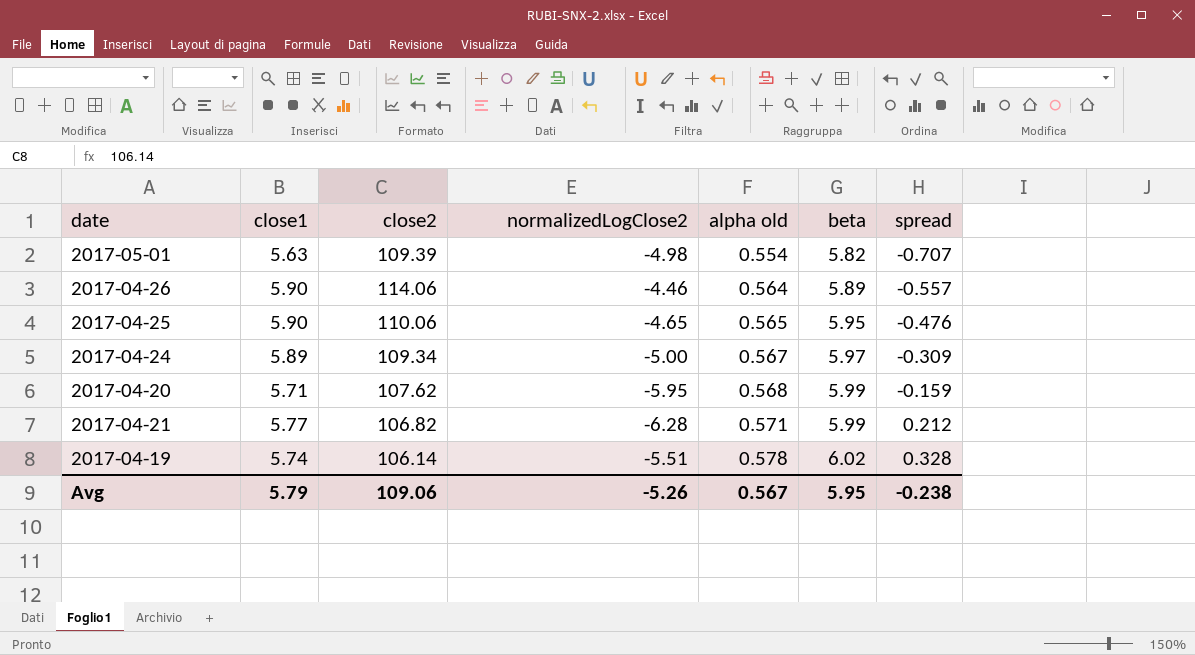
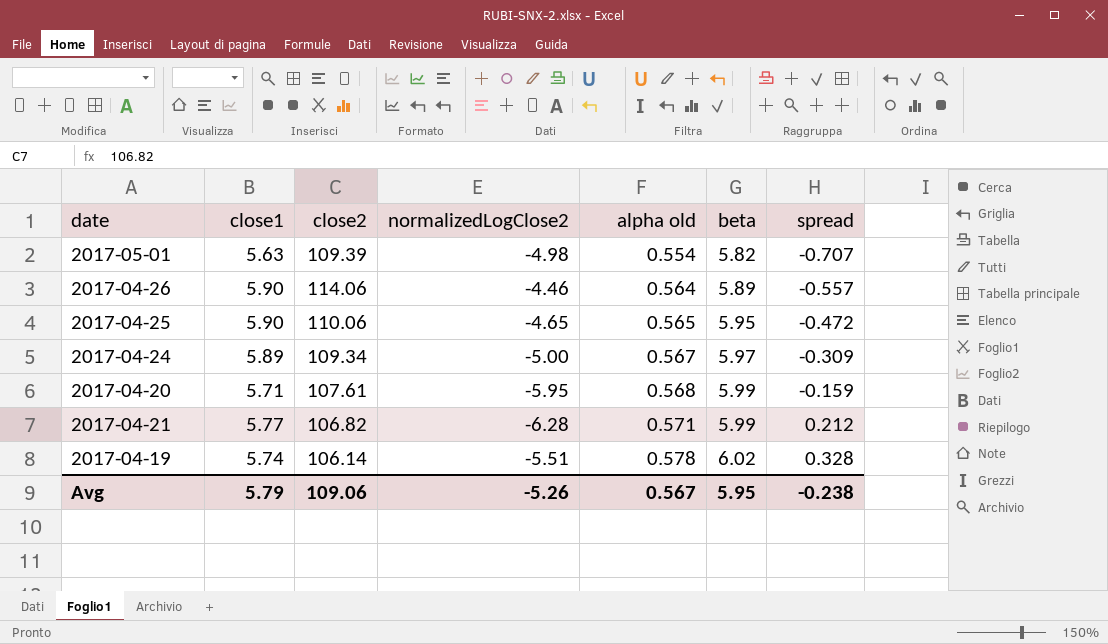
2017-04-25 | spread: -0.476 -> -0.472
2017-04-20 | close2: 107.62 -> 107.61

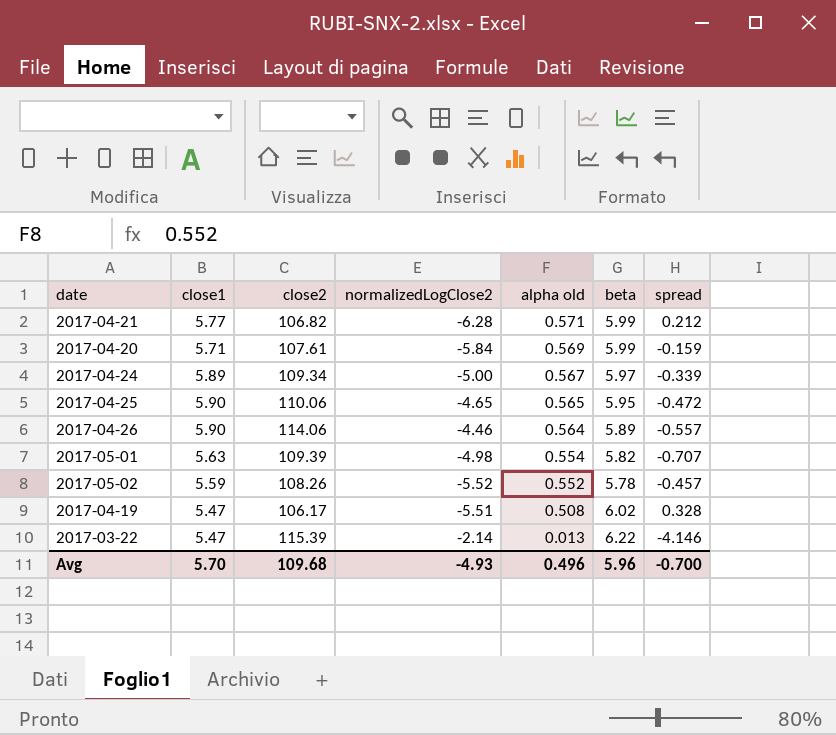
row order: alpha old ascending -> alpha old descending
2017-04-20 | normalizedLogClose2: -5.95 -> -5.84
2017-04-20 | alpha old: 0.568 -> 0.569
2017-04-24 | spread: -0.309 -> -0.339
row 2017-05-02: none -> 5.59 | 108.26 | -5.52 | 0.552 | 5.78 | -0.457
2017-04-19 | close1: 5.74 -> 5.47
2017-04-19 | close2: 106.14 -> 106.17
2017-04-19 | alpha old: 0.578 -> 0.508
row 2017-03-22: none -> 5.47 | 115.39 | -2.14 | 0.013 | 6.22 | -4.146
Avg | close1: 5.79 -> 5.70
Avg | close2: 109.06 -> 109.68
Avg | normalizedLogClose2: -5.26 -> -4.93
Avg | alpha old: 0.567 -> 0.496
Avg | beta: 5.95 -> 5.96
Avg | spread: -0.238 -> -0.700

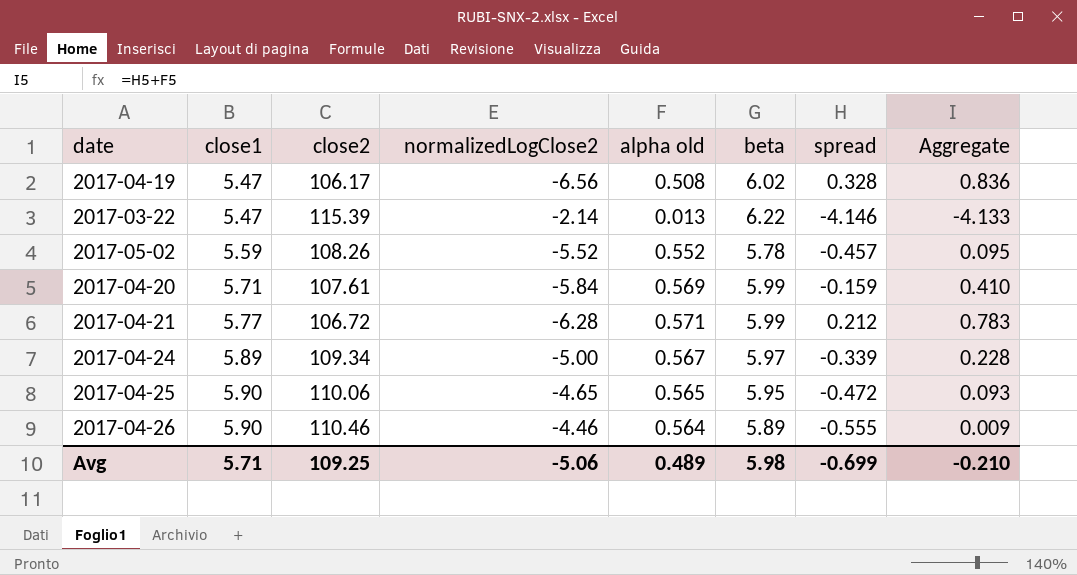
row order: alpha old descending -> close1 ascending
column Aggregate | formula: none -> [alpha old] + [spread]
row 2017-05-01: 5.63 | 109.39 | -4.98 | 0.554 | 5.82 | -0.707 -> none
2017-04-19 | normalizedLogClose2: -5.51 -> -6.56
2017-04-21 | close2: 106.82 -> 106.72
2017-04-26 | close2: 114.06 -> 110.46
2017-04-26 | spread: -0.557 -> -0.555
Avg | close1: 5.70 -> 5.71
Avg | close2: 109.68 -> 109.25
Avg | normalizedLogClose2: -4.93 -> -5.06
Avg | alpha old: 0.496 -> 0.489
Avg | beta: 5.96 -> 5.98
Avg | spread: -0.700 -> -0.699

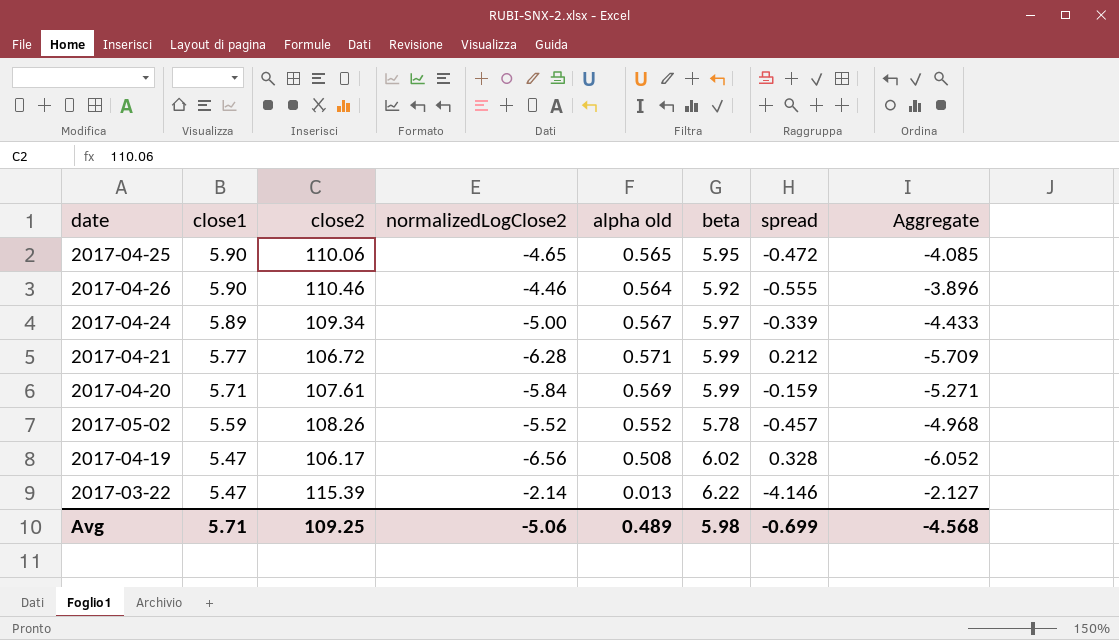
row order: close1 ascending -> close1 descending
column Aggregate | formula: [alpha old] + [spread] -> [normalizedLogClose2] + [alpha old]
2017-04-26 | beta: 5.89 -> 5.92
Avg | Aggregate: -0.210 -> -4.568

